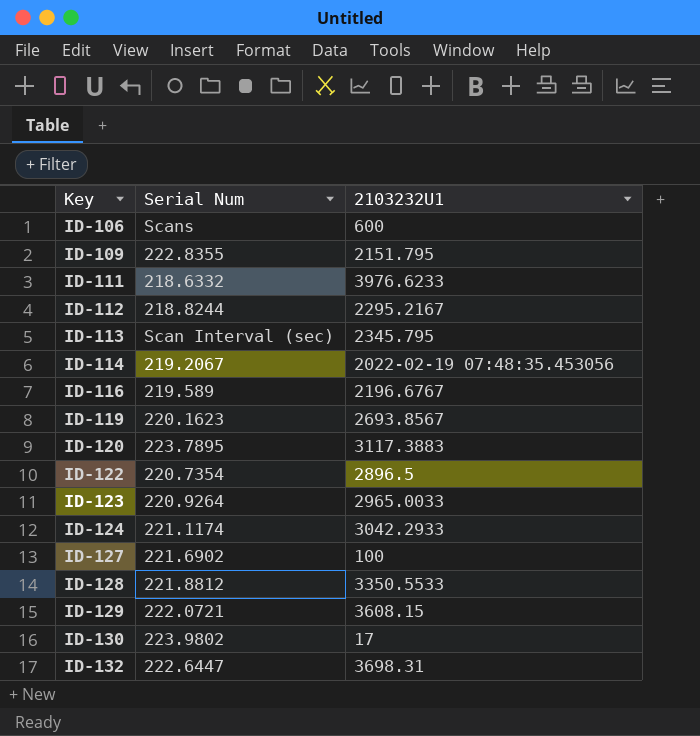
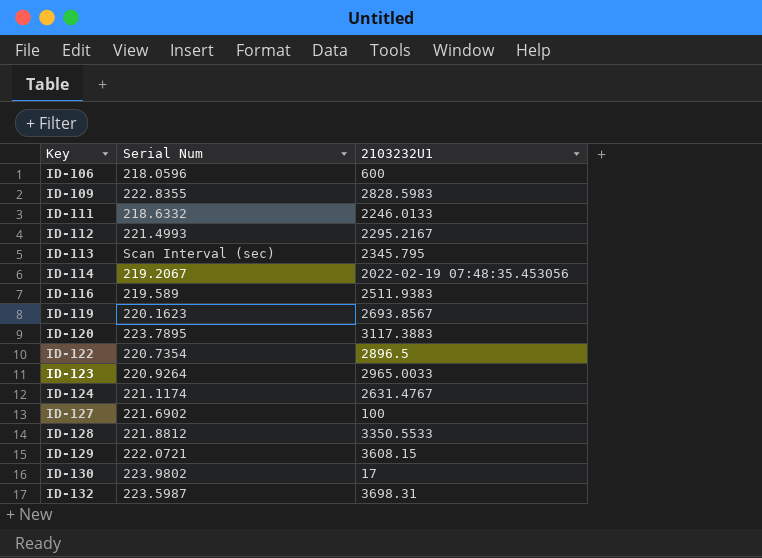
ID-106 | Serial Num: Scans -> 218.0596
ID-109 | 2103232U1: 2151.795 -> 2828.5983
ID-111 | 2103232U1: 3976.6233 -> 2246.0133
ID-112 | Serial Num: 218.8244 -> 221.4993
ID-116 | 2103232U1: 2196.6767 -> 2511.9383
ID-124 | 2103232U1: 3042.2933 -> 2631.4767
ID-132 | Serial Num: 222.6447 -> 223.5987

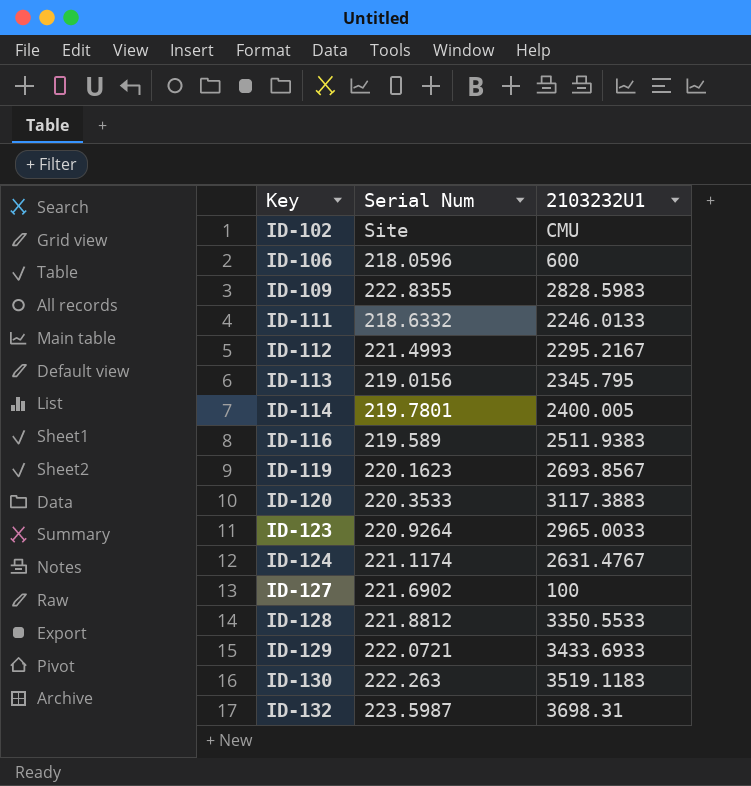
row ID-122: 220.7354 | 2896.5 -> none
row ID-102: none -> Site | CMU
ID-113 | Serial Num: Scan Interval (sec) -> 219.0156
ID-114 | Serial Num: 219.2067 -> 219.7801
ID-114 | 2103232U1: 2022-02-19 07:48:35.453056 -> 2400.005
ID-120 | Serial Num: 223.7895 -> 220.3533
ID-129 | 2103232U1: 3608.15 -> 3433.6933
ID-130 | Serial Num: 223.9802 -> 222.263
ID-130 | 2103232U1: 17 -> 3519.1183

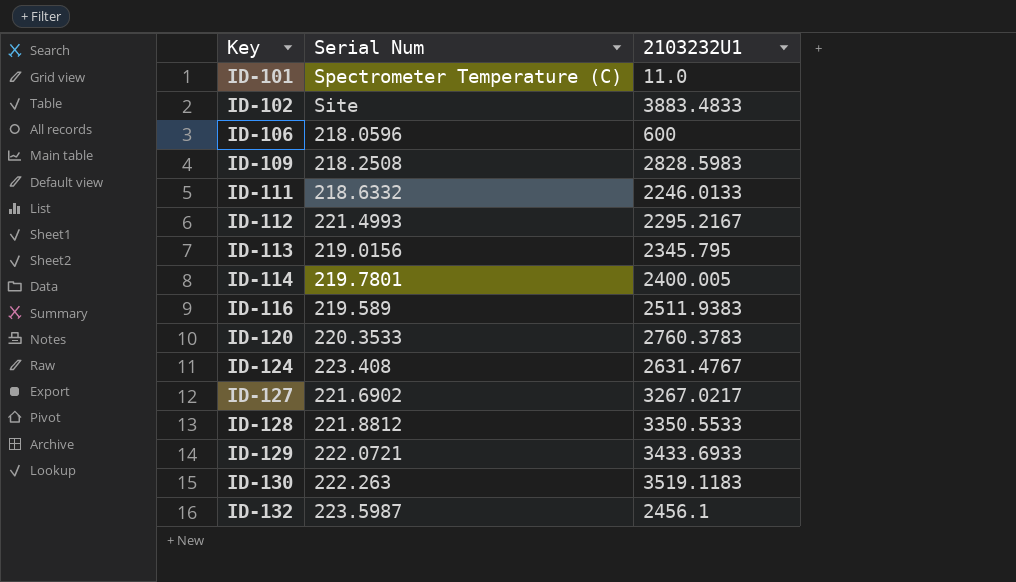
row ID-119: 220.1623 | 2693.8567 -> none
row ID-123: 220.9264 | 2965.0033 -> none
row ID-101: none -> Spectrometer Temperature (C) | 11.0
ID-102 | 2103232U1: CMU -> 3883.4833
ID-109 | Serial Num: 222.8355 -> 218.2508
ID-120 | 2103232U1: 3117.3883 -> 2760.3783
ID-124 | Serial Num: 221.1174 -> 223.408
ID-127 | 2103232U1: 100 -> 3267.0217
ID-132 | 2103232U1: 3698.31 -> 2456.1

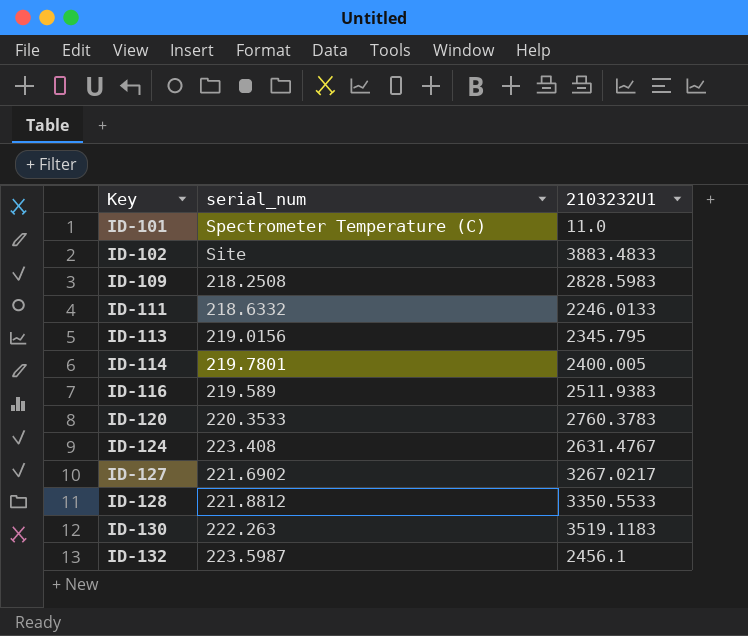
column name: Serial Num -> serial_num
row ID-106: 218.0596 | 600 -> none
row ID-112: 221.4993 | 2295.2167 -> none
row ID-129: 222.0721 | 3433.6933 -> none

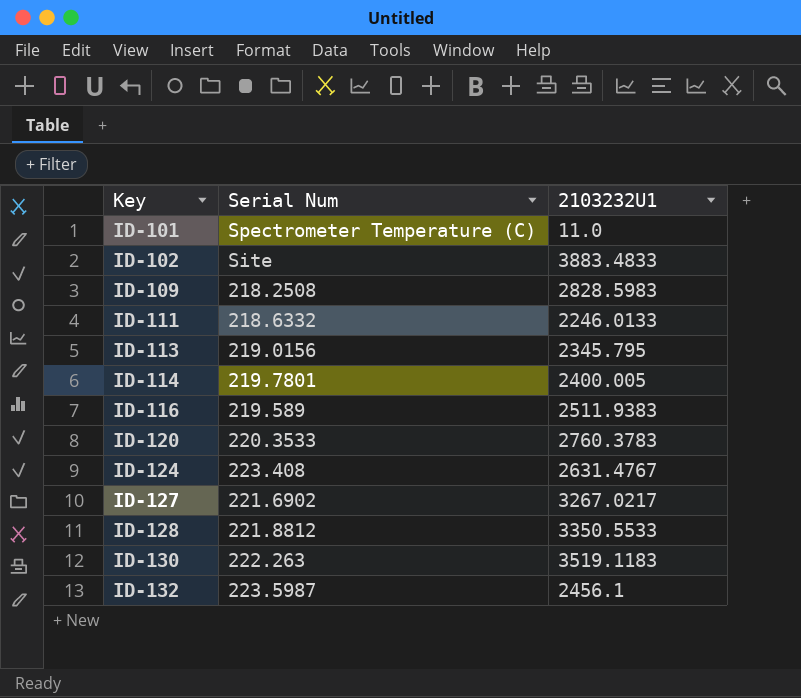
column name: serial_num -> Serial Num

